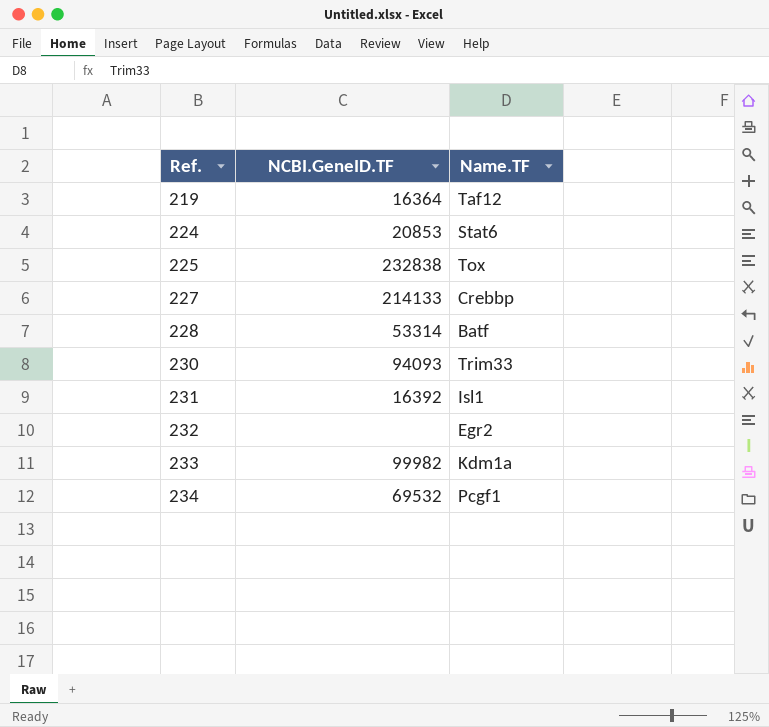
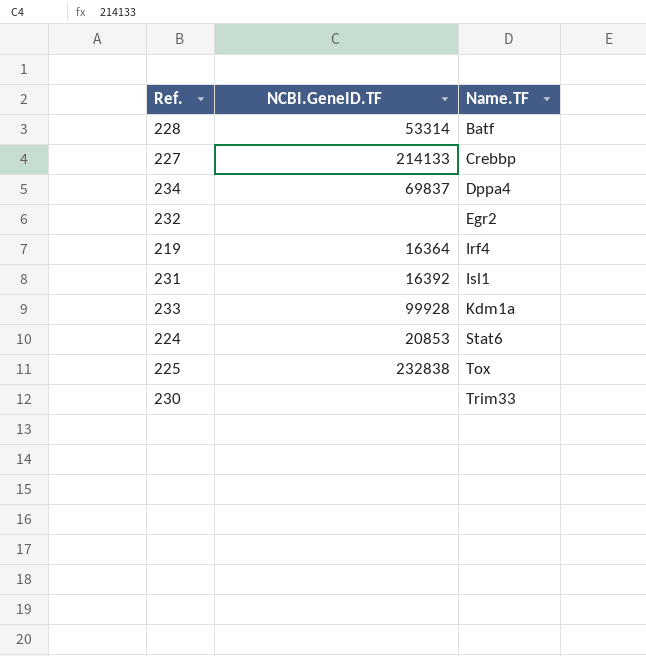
row order: Ref. ascending -> Name.TF ascending
234 | NCBI.GeneID.TF: 69532 -> 69837
234 | Name.TF: Pcgf1 -> Dppa4
219 | Name.TF: Taf12 -> Irf4
233 | NCBI.GeneID.TF: 99982 -> 99928
230 | NCBI.GeneID.TF: 94093 -> none

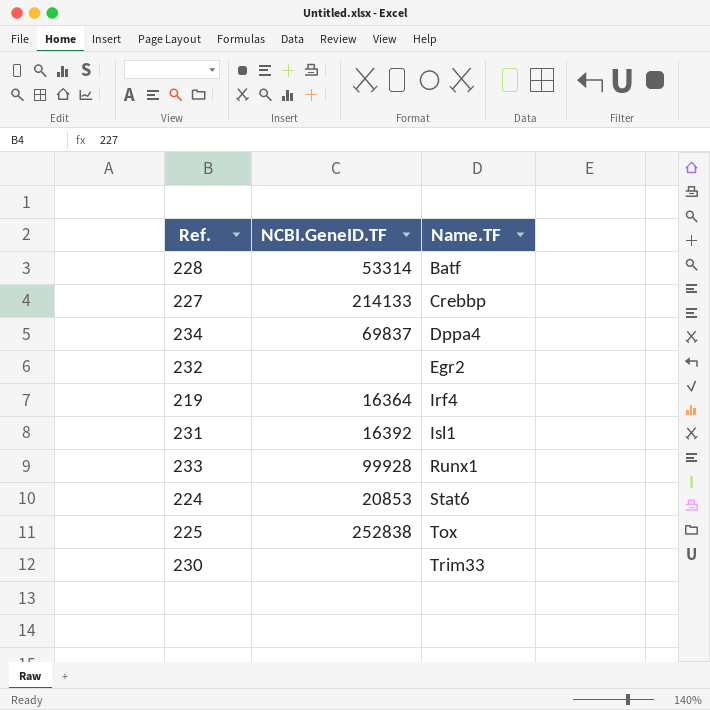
233 | Name.TF: Kdm1a -> Runx1
225 | NCBI.GeneID.TF: 232838 -> 252838

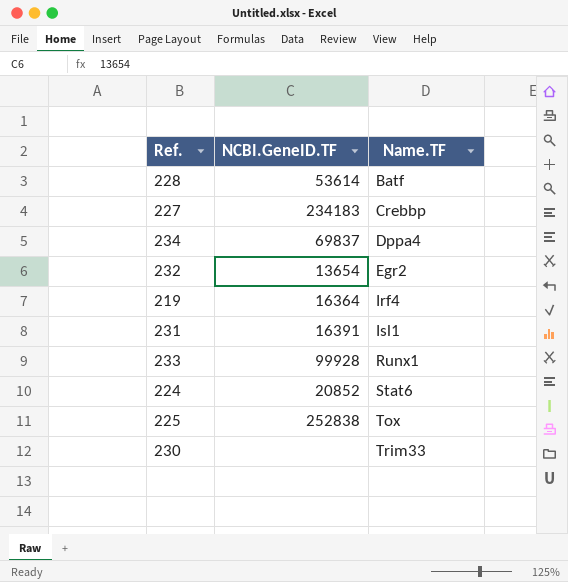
228 | NCBI.GeneID.TF: 53314 -> 53614
227 | NCBI.GeneID.TF: 214133 -> 234183
232 | NCBI.GeneID.TF: none -> 13654
231 | NCBI.GeneID.TF: 16392 -> 16391
224 | NCBI.GeneID.TF: 20853 -> 20852

